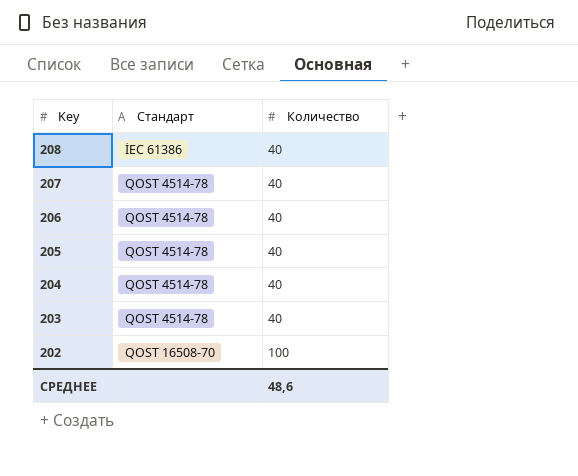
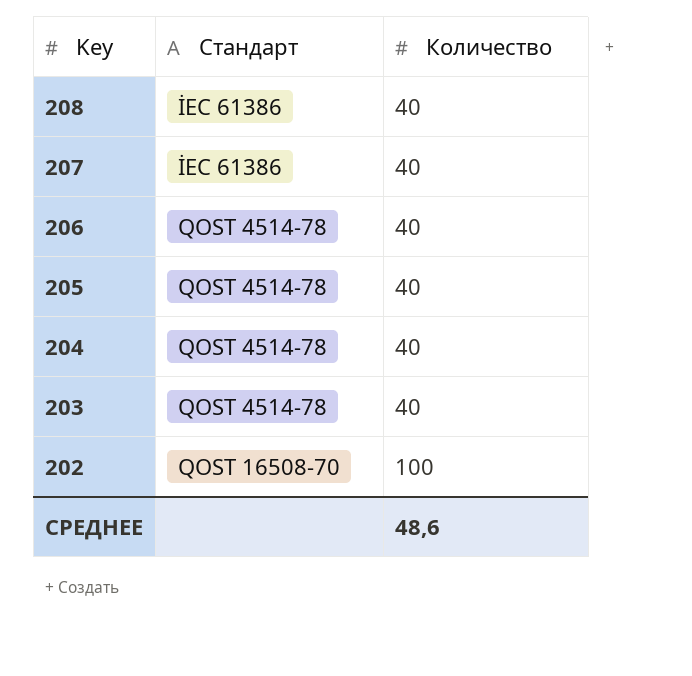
207 | Стандарт: QOST 4514-78 -> İEC 61386

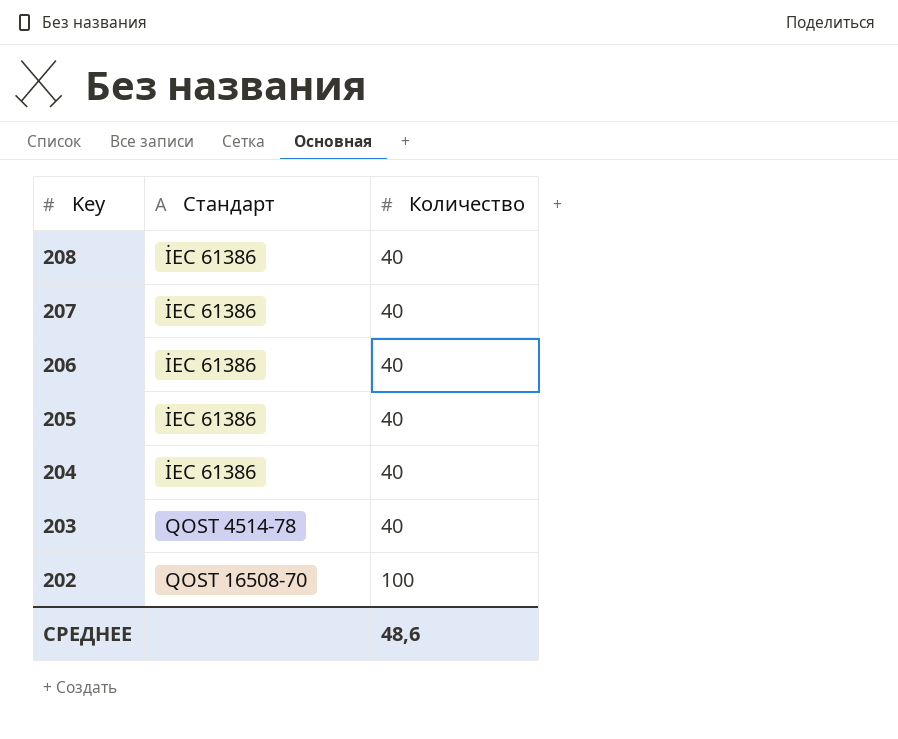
206 | Стандарт: QOST 4514-78 -> İEC 61386
205 | Стандарт: QOST 4514-78 -> İEC 61386
204 | Стандарт: QOST 4514-78 -> İEC 61386

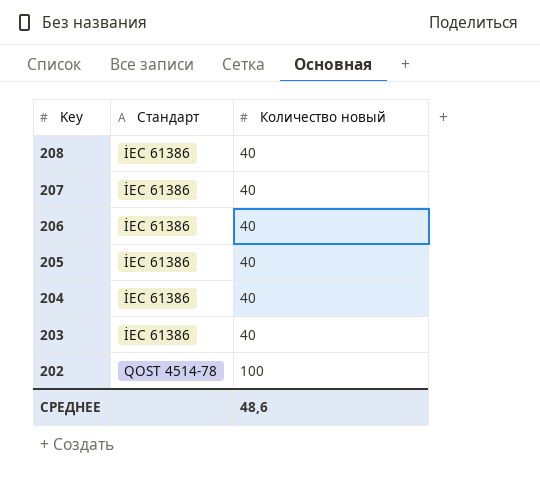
column name: Количество -> Количество новый
203 | Стандарт: QOST 4514-78 -> İEC 61386
202 | Стандарт: QOST 16508-70 -> QOST 4514-78

